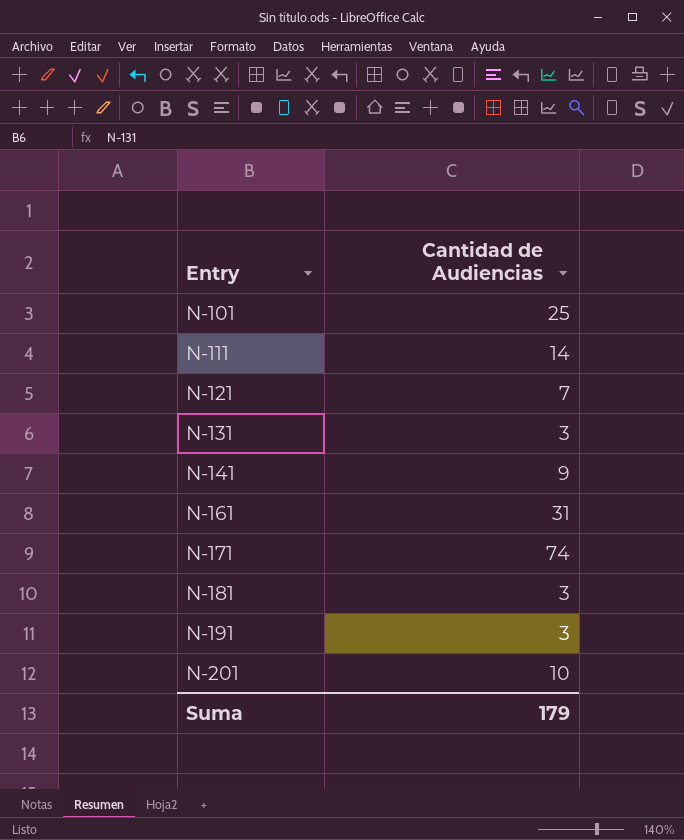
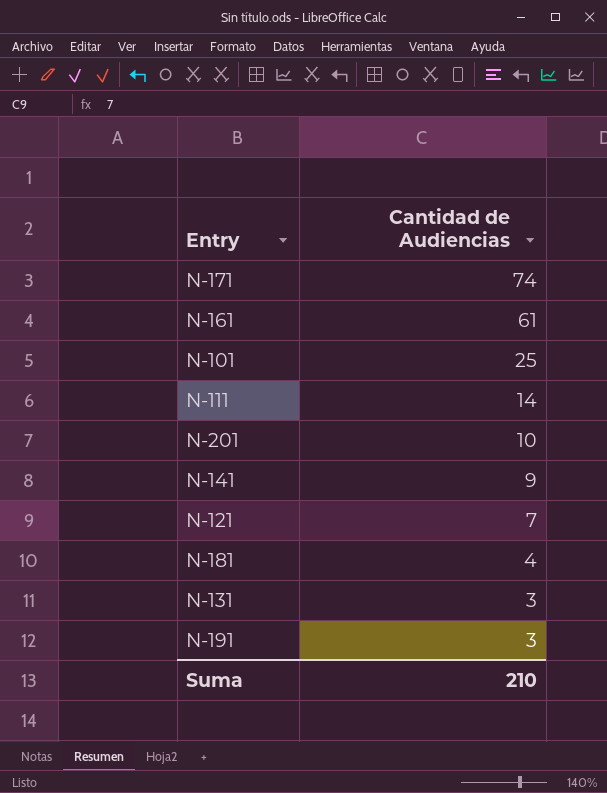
row order: Entry ascending -> Cantidad de Audiencias descending
N-161 | Cantidad de Audiencias: 31 -> 61
N-181 | Cantidad de Audiencias: 3 -> 4
Suma | Cantidad de Audiencias: 179 -> 210

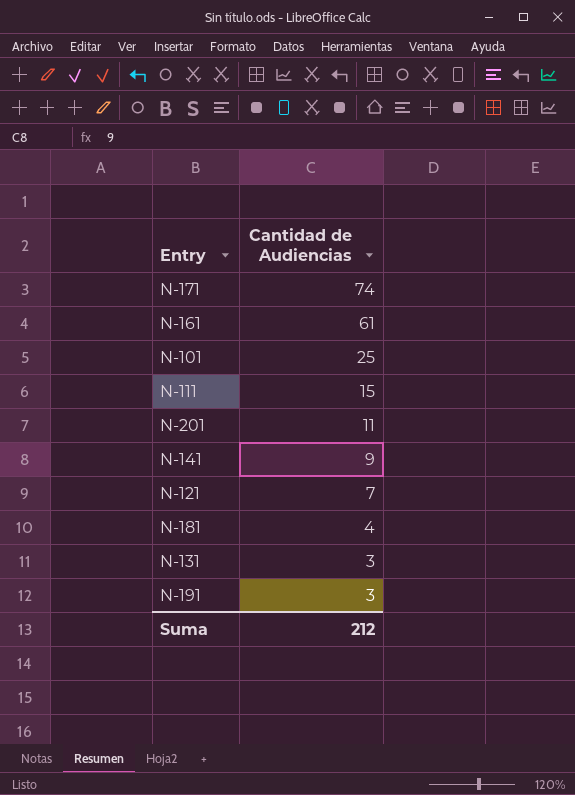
N-111 | Cantidad de Audiencias: 14 -> 15
N-201 | Cantidad de Audiencias: 10 -> 11
Suma | Cantidad de Audiencias: 210 -> 212

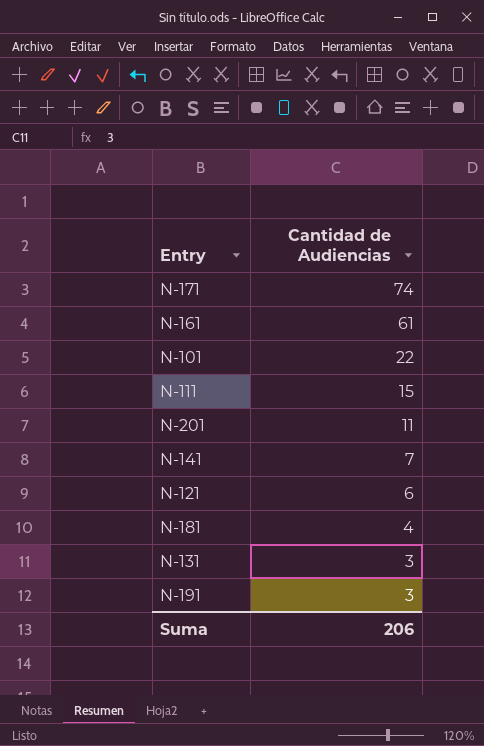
N-101 | Cantidad de Audiencias: 25 -> 22
N-141 | Cantidad de Audiencias: 9 -> 7
N-121 | Cantidad de Audiencias: 7 -> 6
Suma | Cantidad de Audiencias: 212 -> 206

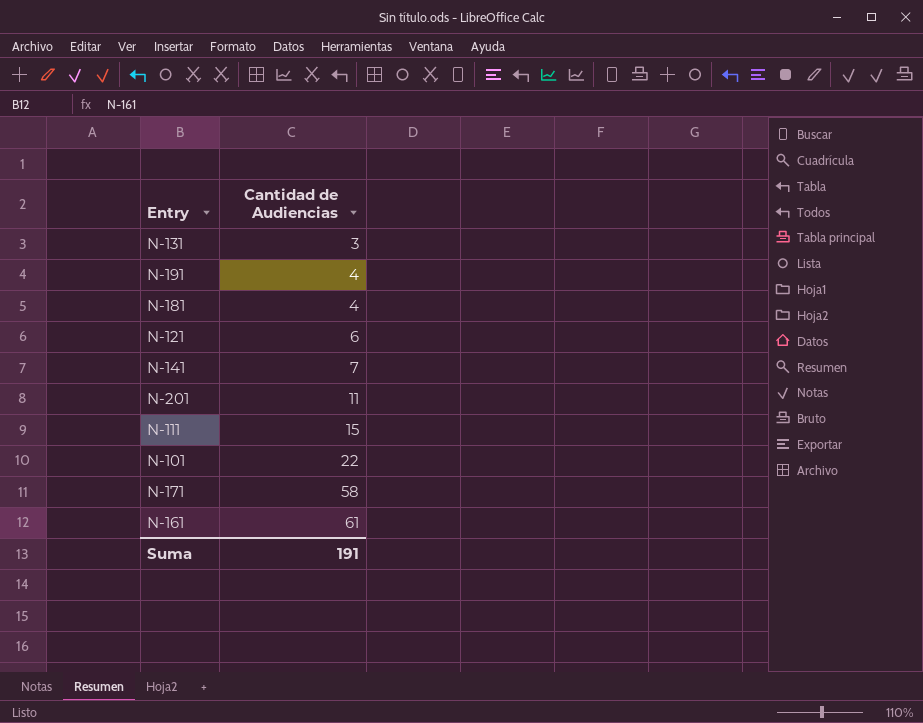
row order: Cantidad de Audiencias descending -> Cantidad de Audiencias ascending
N-191 | Cantidad de Audiencias: 3 -> 4
N-171 | Cantidad de Audiencias: 74 -> 58
Suma | Cantidad de Audiencias: 206 -> 191

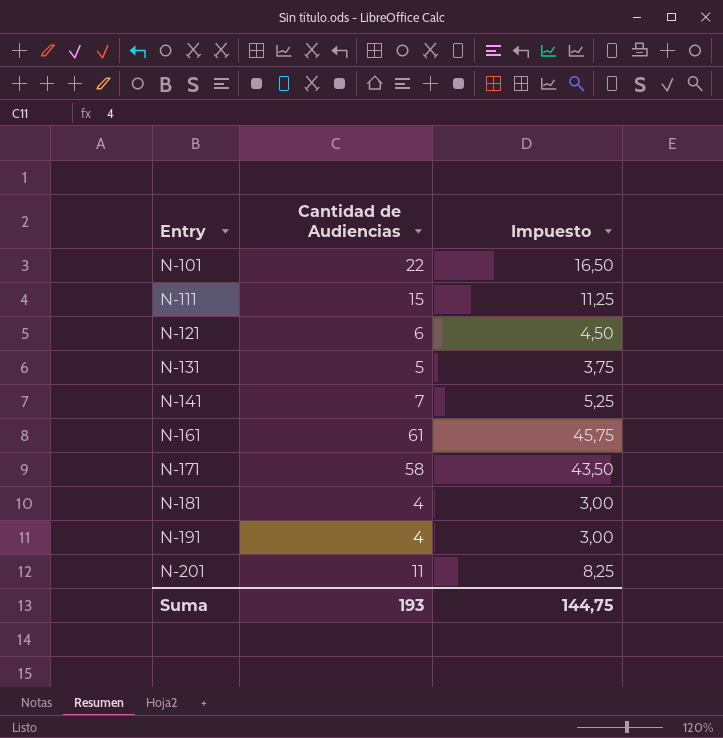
row order: Cantidad de Audiencias ascending -> Entry ascending
column Impuesto | formula: none -> [Cantidad de Audiencias] * 0,75
N-131 | Cantidad de Audiencias: 3 -> 5
Suma | Cantidad de Audiencias: 191 -> 193

